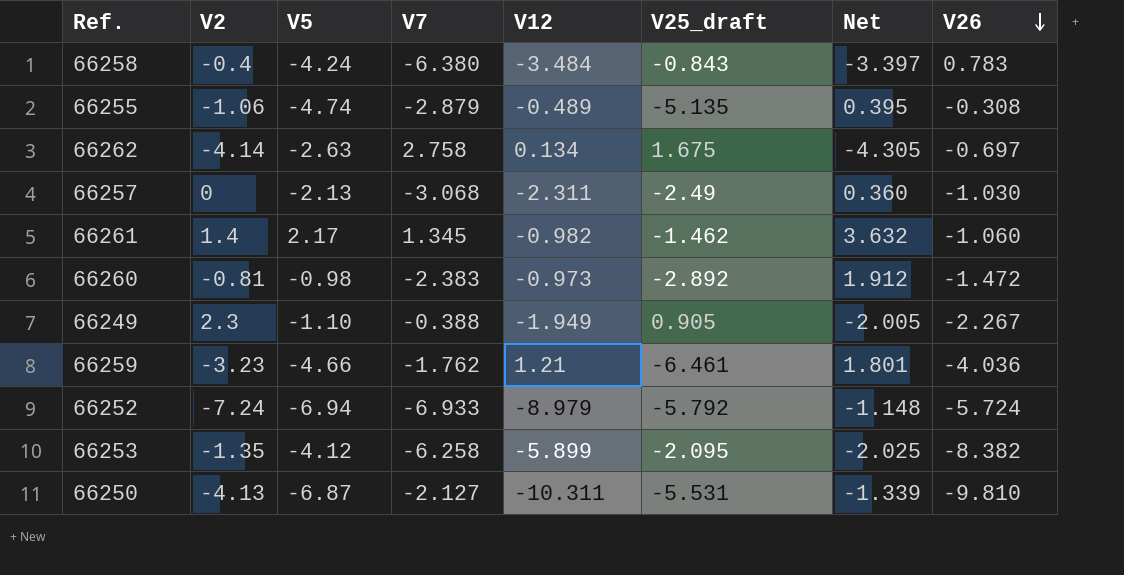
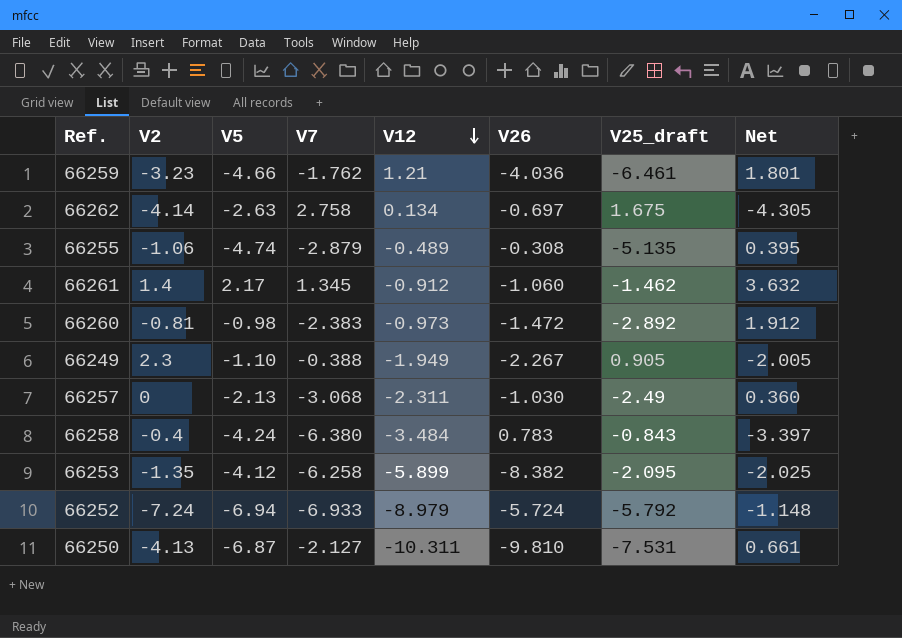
row order: V26 descending -> V12 descending
column V26 | position: 8 -> 6
66261 | V12: -0.982 -> -0.912
66250 | V25_draft: -5.531 -> -7.531
66250 | Net: -1.339 -> 0.661

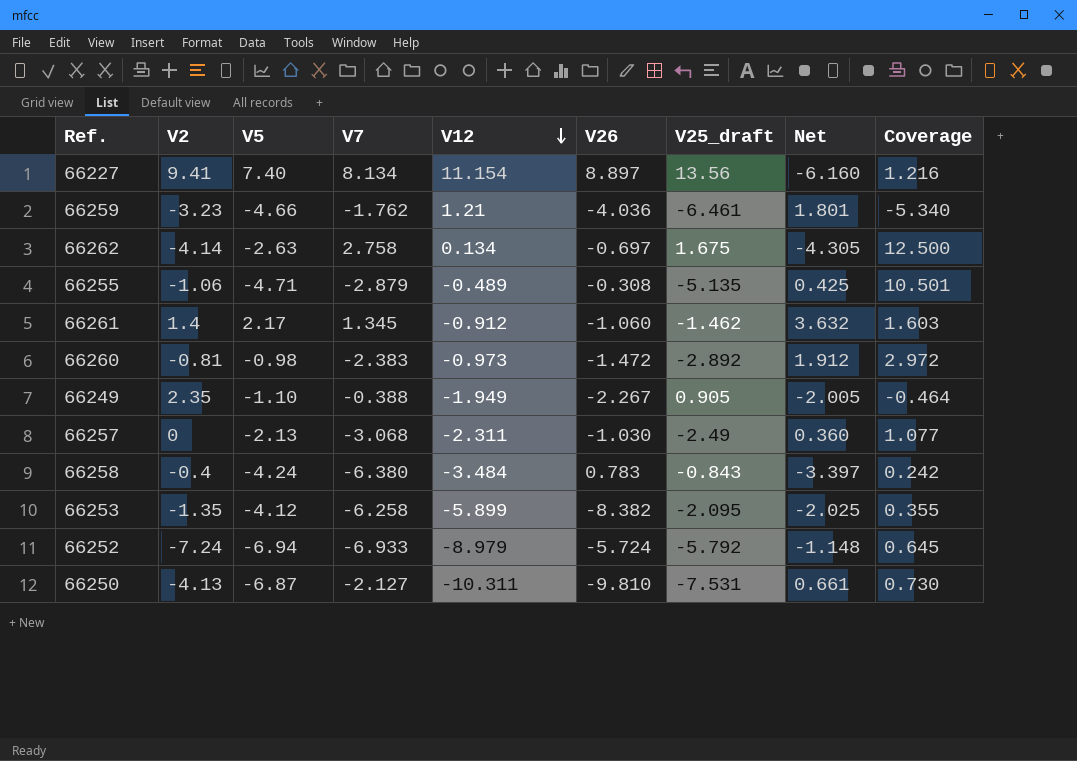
column Coverage | formula: none -> [V25_draft] / [V12]
row 66227: none -> 9.41 | 7.40 | 8.134 | 11.154 | 8.897 | 13.56 | -6.160 | 1.216
66255 | V5: -4.74 -> -4.71
66255 | Net: 0.395 -> 0.425
66249 | V2: 2.3 -> 2.35

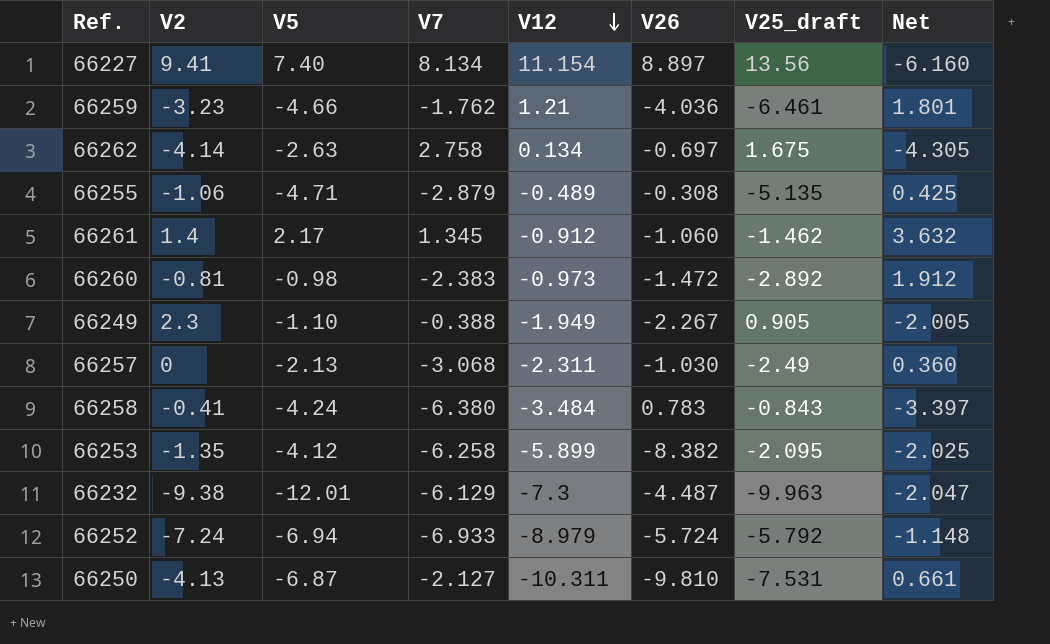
column Coverage | formula: [V25_draft] / [V12] -> none
66249 | V2: 2.35 -> 2.3
66258 | V2: -0.4 -> -0.41
row 66232: none -> -9.38 | -12.01 | -6.129 | -7.3 | -4.487 | -9.963 | -2.047

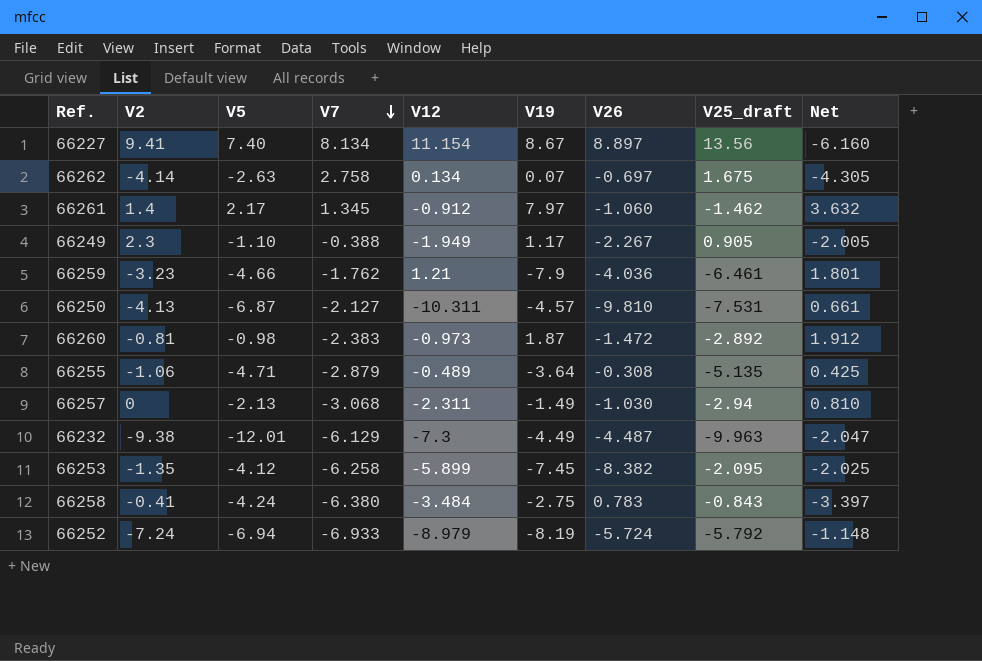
row order: V12 descending -> V7 descending
column V19 | position: none -> 6
66257 | V25_draft: -2.49 -> -2.94
66257 | Net: 0.360 -> 0.810

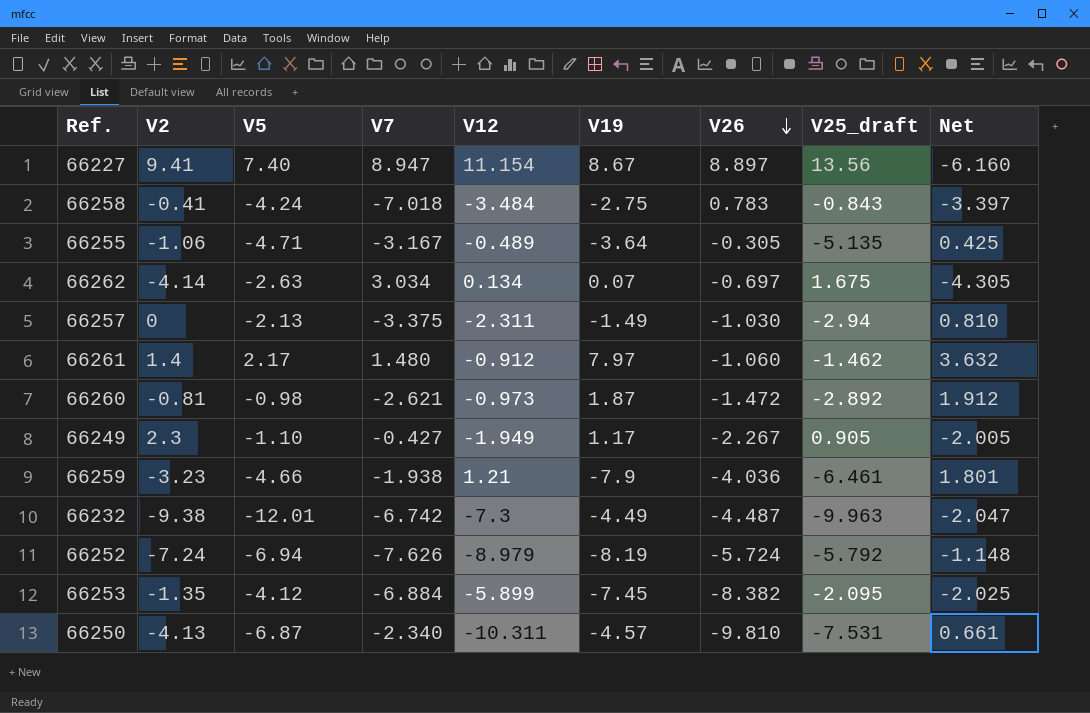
row order: V7 descending -> V26 descending
66227 | V7: 8.134 -> 8.947
66258 | V7: -6.380 -> -7.018
66255 | V7: -2.879 -> -3.167
66255 | V26: -0.308 -> -0.305
66262 | V7: 2.758 -> 3.034
66257 | V7: -3.068 -> -3.375
66261 | V7: 1.345 -> 1.480
66260 | V7: -2.383 -> -2.621
66249 | V7: -0.388 -> -0.427
66259 | V7: -1.762 -> -1.938
66232 | V7: -6.129 -> -6.742
66252 | V7: -6.933 -> -7.626
66253 | V7: -6.258 -> -6.884
66250 | V7: -2.127 -> -2.340

